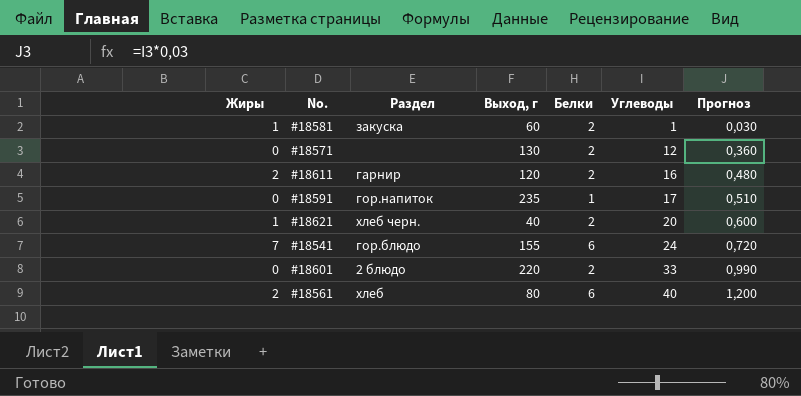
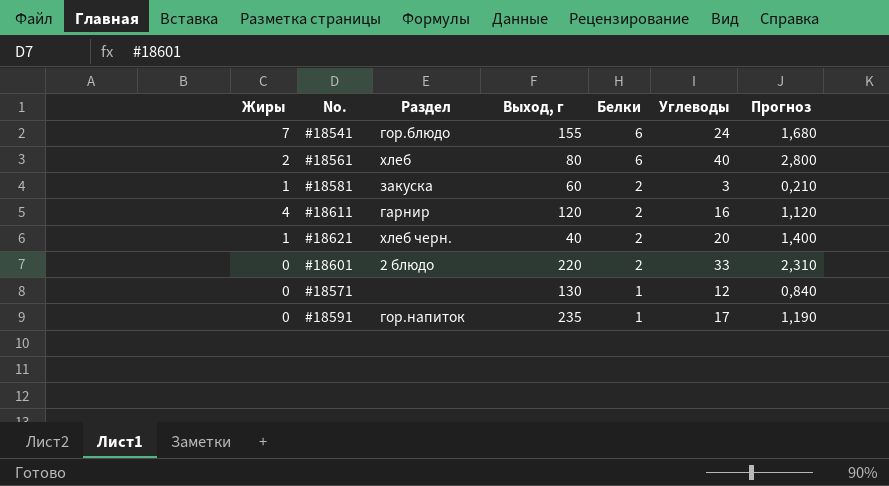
row order: Углеводы ascending -> Белки descending
column Прогноз | formula: [Углеводы] * 0,03 -> [Углеводы] * 0,07
#18581 | Углеводы: 1 -> 3
#18611 | Жиры: 2 -> 4
#18571 | Белки: 2 -> 1

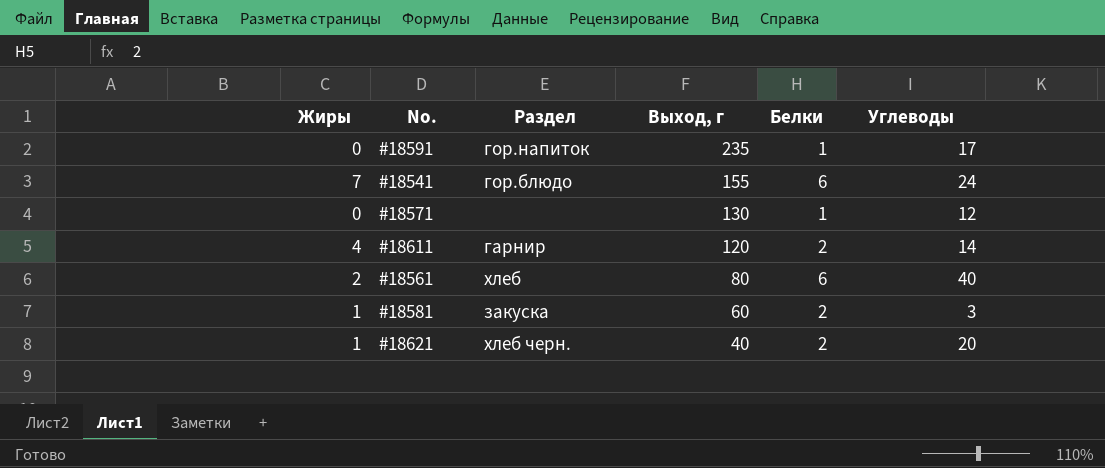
row order: Белки descending -> Выход, г descending
column Прогноз | formula: [Углеводы] * 0,07 -> none
row #18601: 0 | 2 блюдо | 220 | 2 | 33 | 2,310 -> none
#18611 | Углеводы: 16 -> 14

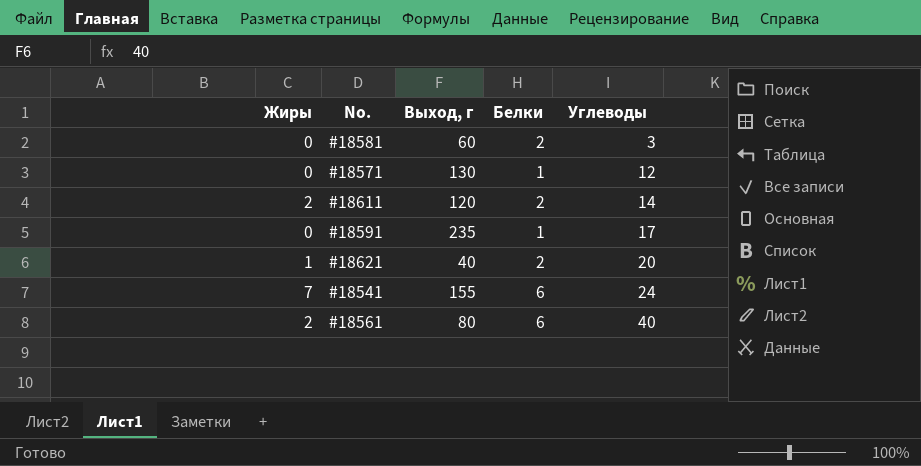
row order: Выход, г descending -> Углеводы ascending
column Раздел | position: 3 -> none
#18581 | Жиры: 1 -> 0
#18611 | Жиры: 4 -> 2

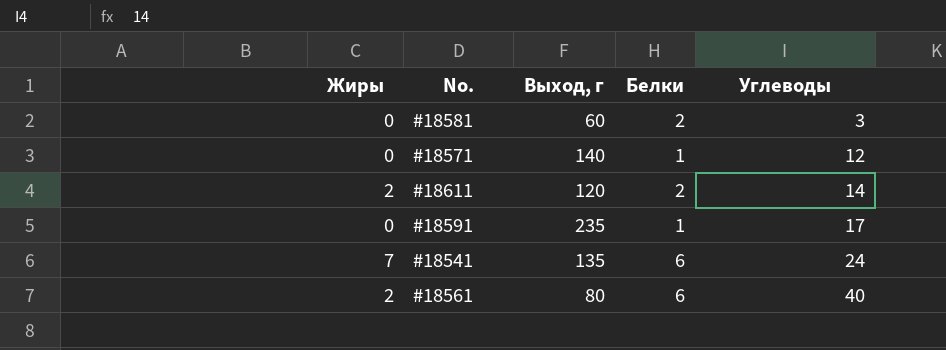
row #18621: 1 | 40 | 2 | 20 -> none
#18571 | Выход, г: 130 -> 140
#18541 | Выход, г: 155 -> 135

